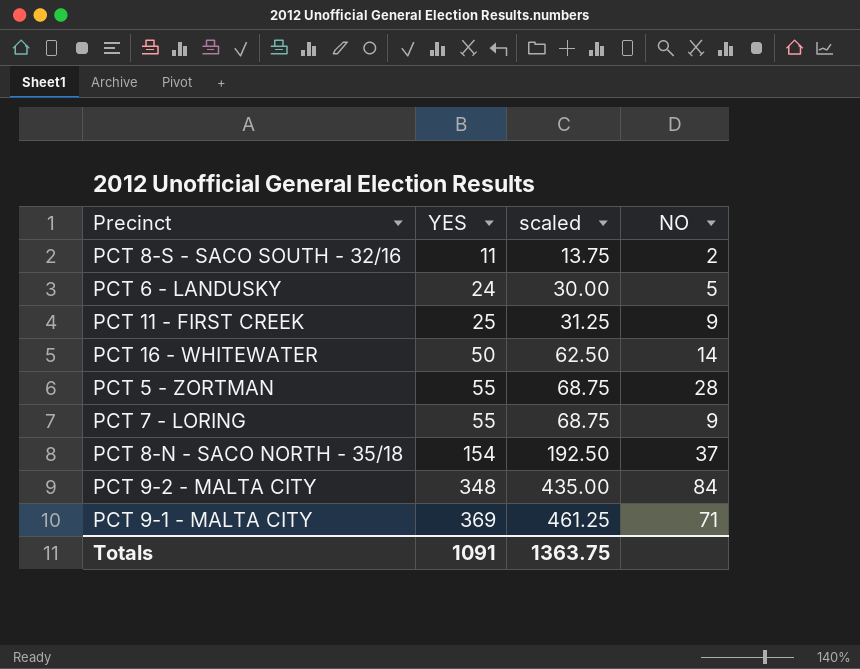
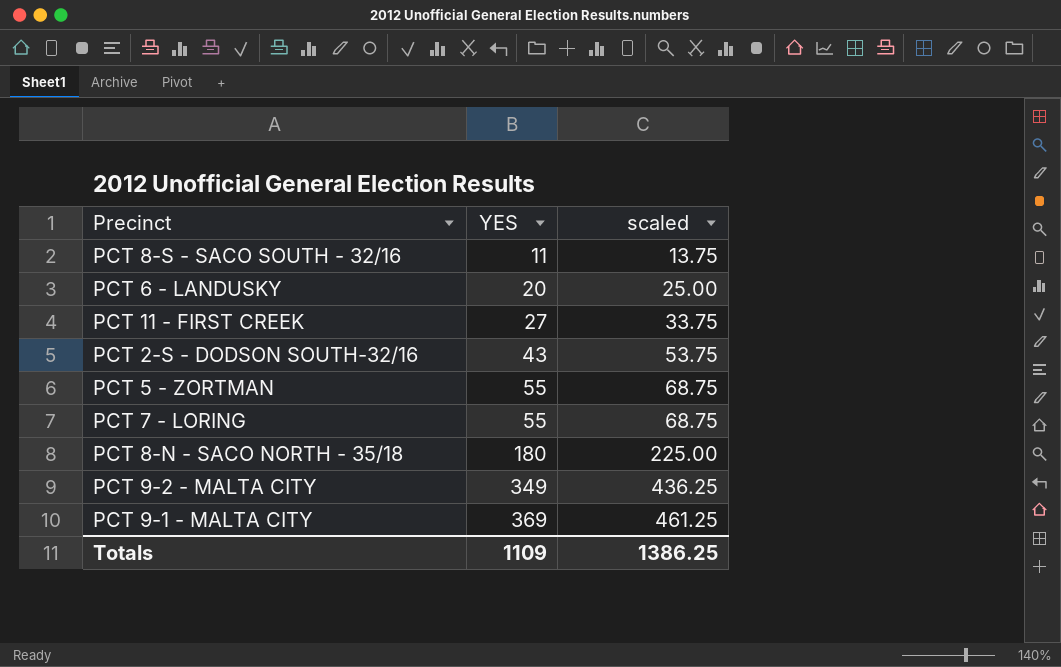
column NO | position: 4 -> none
row PCT 16 - WHITEWATER: 50 | 62.50 | 14 -> none
PCT 6 - LANDUSKY | YES: 24 -> 20
PCT 6 - LANDUSKY | scaled: 30.00 -> 25.00
PCT 11 - FIRST CREEK | YES: 25 -> 27
PCT 11 - FIRST CREEK | scaled: 31.25 -> 33.75
row PCT 2-S - DODSON SOUTH-32/16: none -> 43 | 53.75
PCT 8-N - SACO NORTH - 35/18 | YES: 154 -> 180
PCT 8-N - SACO NORTH - 35/18 | scaled: 192.50 -> 225.00
PCT 9-2 - MALTA CITY | YES: 348 -> 349
PCT 9-2 - MALTA CITY | scaled: 435.00 -> 436.25
Totals | YES: 1091 -> 1109
Totals | scaled: 1363.75 -> 1386.25

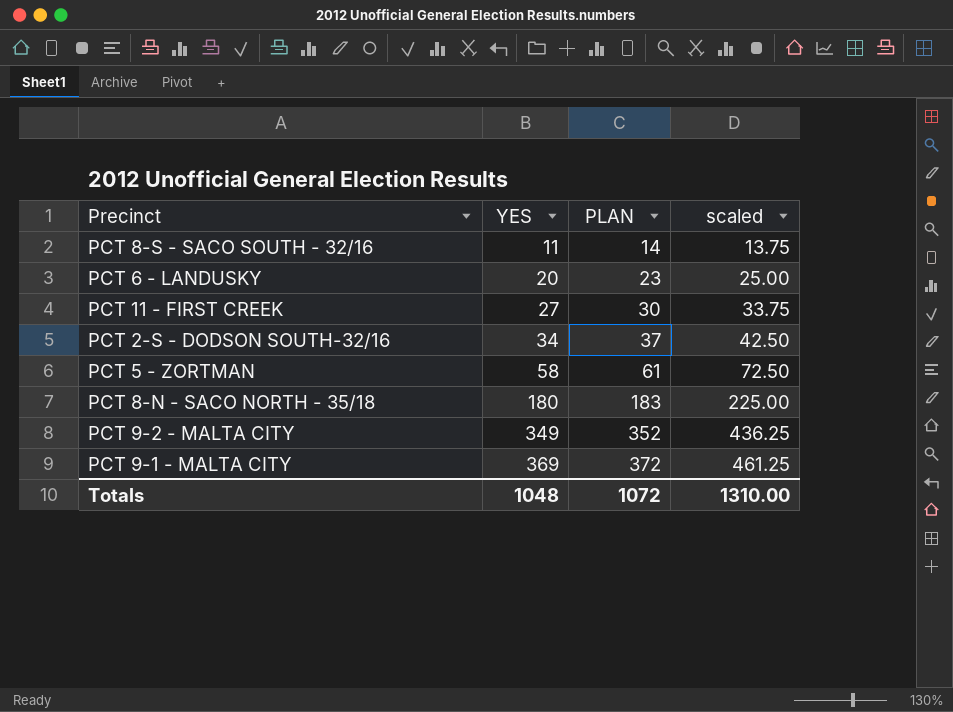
column PLAN | formula: none -> [YES] + 3
row PCT 7 - LORING: 55 | 68.75 -> none
PCT 2-S - DODSON SOUTH-32/16 | YES: 43 -> 34
PCT 2-S - DODSON SOUTH-32/16 | scaled: 53.75 -> 42.50
PCT 5 - ZORTMAN | YES: 55 -> 58
PCT 5 - ZORTMAN | scaled: 68.75 -> 72.50
Totals | YES: 1109 -> 1048
Totals | scaled: 1386.25 -> 1310.00

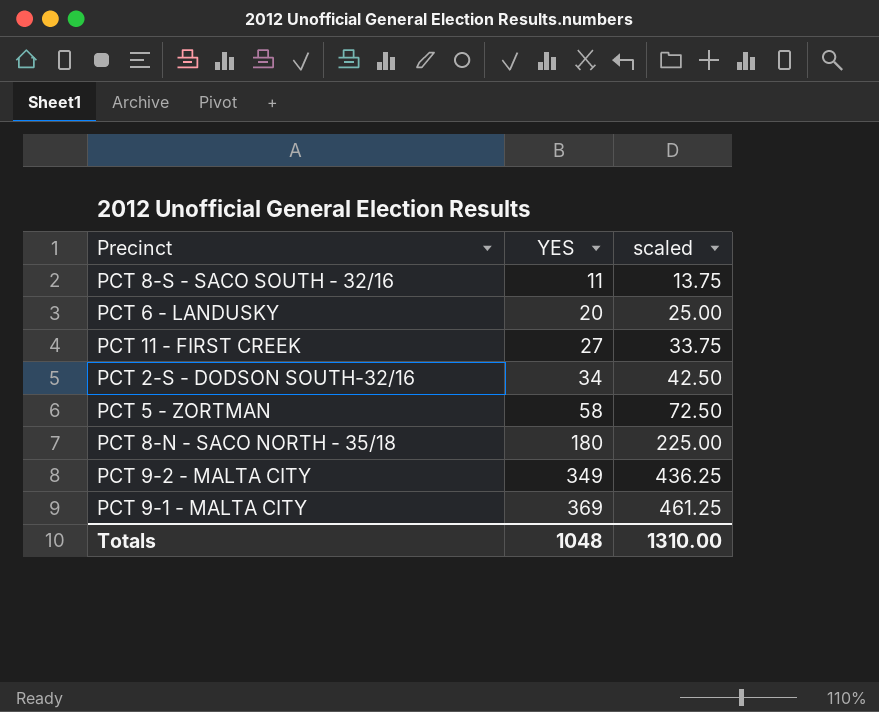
column PLAN | formula: [YES] + 3 -> none

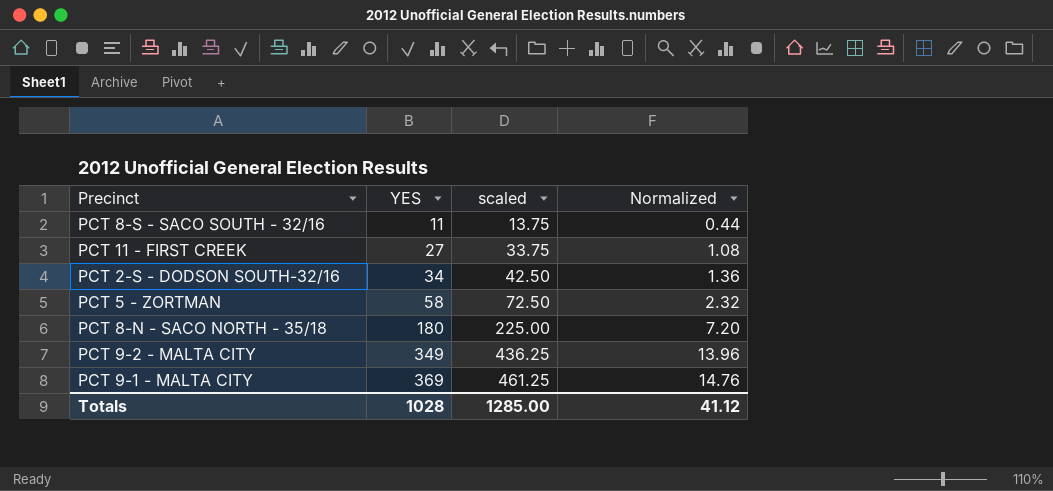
column Normalized | formula: none -> [YES] * 0.04
row PCT 6 - LANDUSKY: 20 | 25.00 -> none
Totals | YES: 1048 -> 1028
Totals | scaled: 1310.00 -> 1285.00

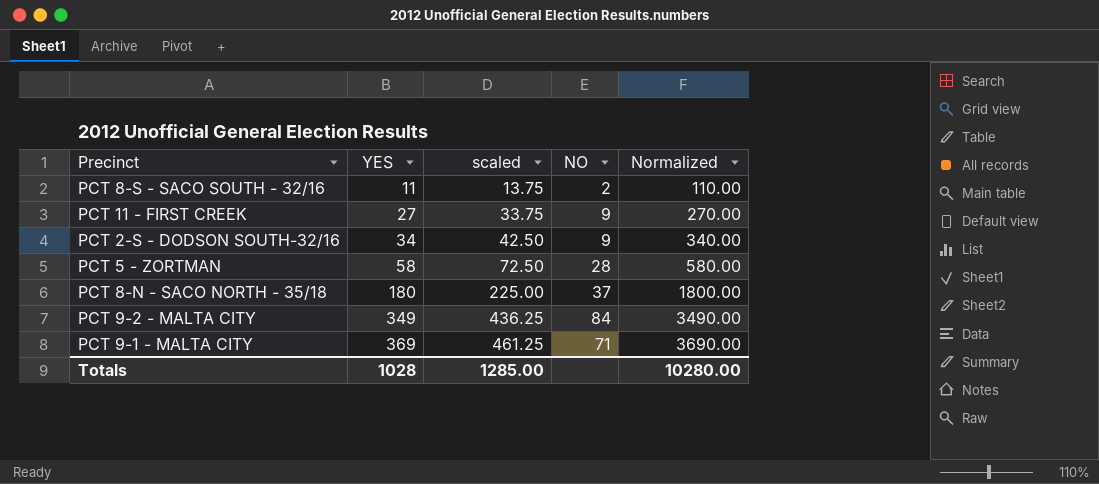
column NO | position: none -> 4
column Normalized | formula: [YES] * 0.04 -> [YES] * 10
Totals | Normalized: 41.12 -> 10280.00

